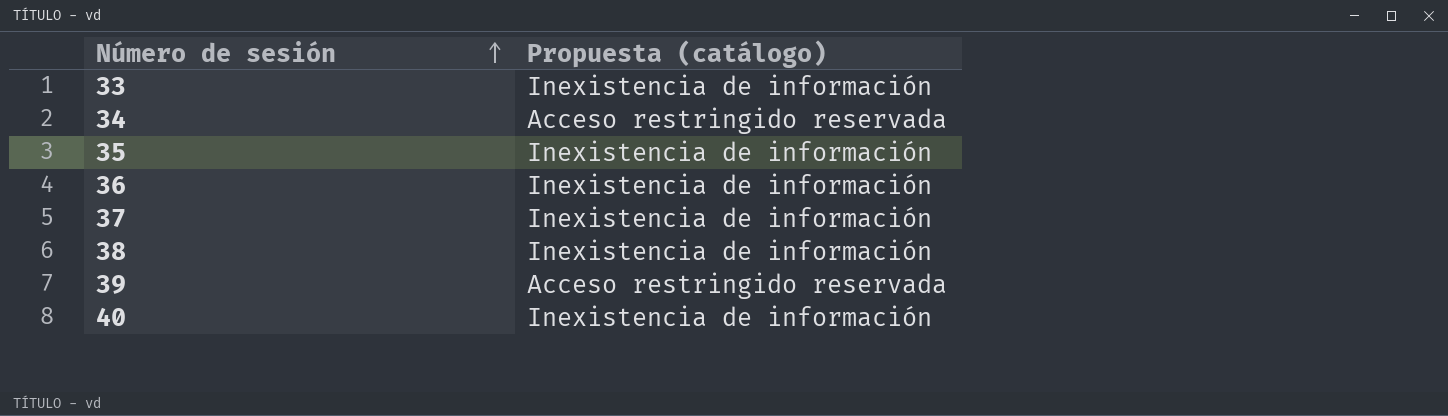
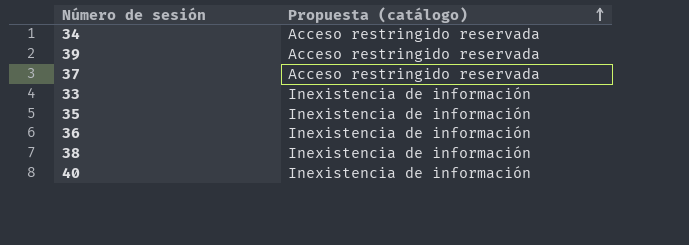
row order: Número de sesión ascending -> Propuesta (catálogo) ascending
37 | Propuesta (catálogo): Inexistencia de información -> Acceso restringido reservada

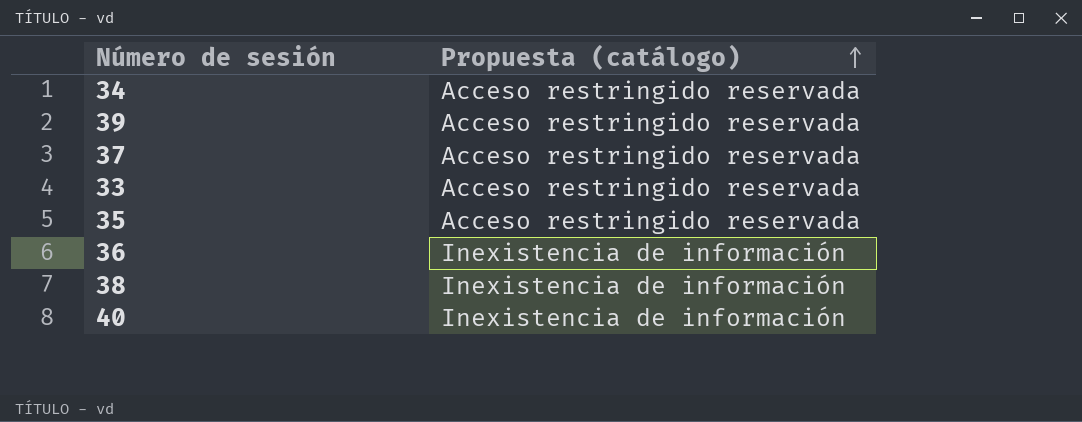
33 | Propuesta (catálogo): Inexistencia de información -> Acceso restringido reservada
35 | Propuesta (catálogo): Inexistencia de información -> Acceso restringido reservada

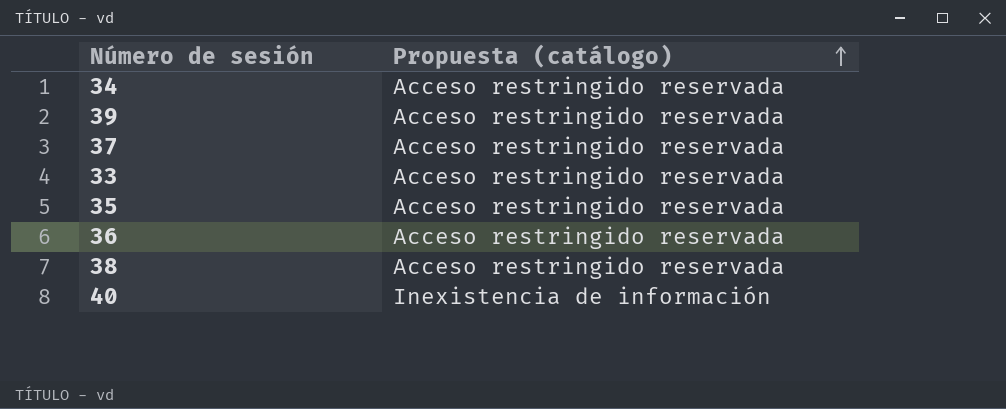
36 | Propuesta (catálogo): Inexistencia de información -> Acceso restringido reservada
38 | Propuesta (catálogo): Inexistencia de información -> Acceso restringido reservada

